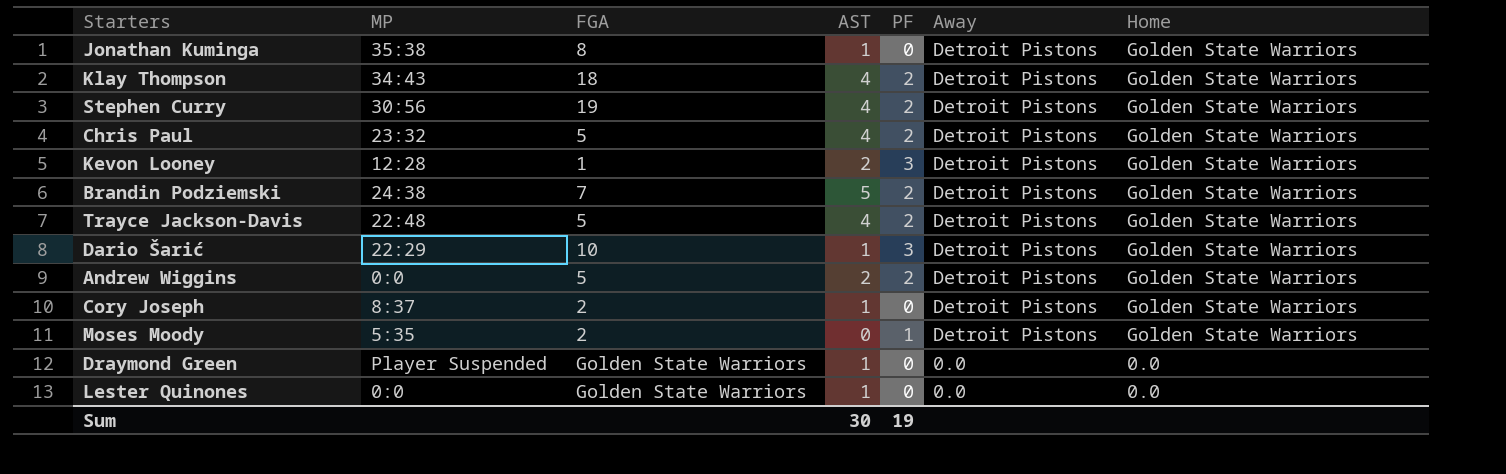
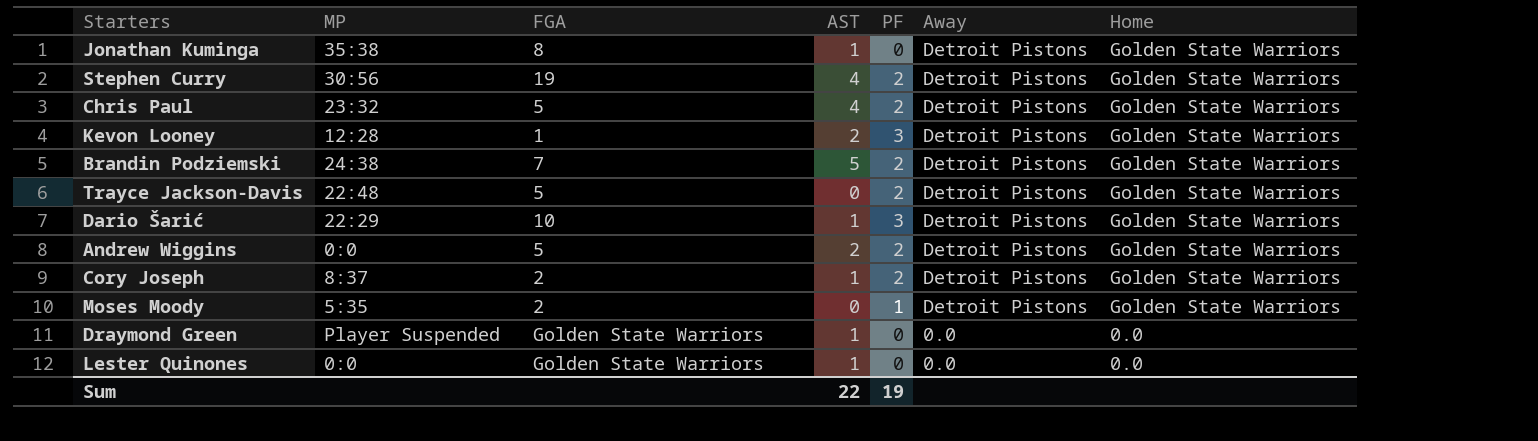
row Klay Thompson: 34:43 | 18 | 4 | 2 | Detroit Pistons | Golden State Warriors -> none
Trayce Jackson-Davis | AST: 4 -> 0
Cory Joseph | PF: 0 -> 2
Sum | AST: 30 -> 22

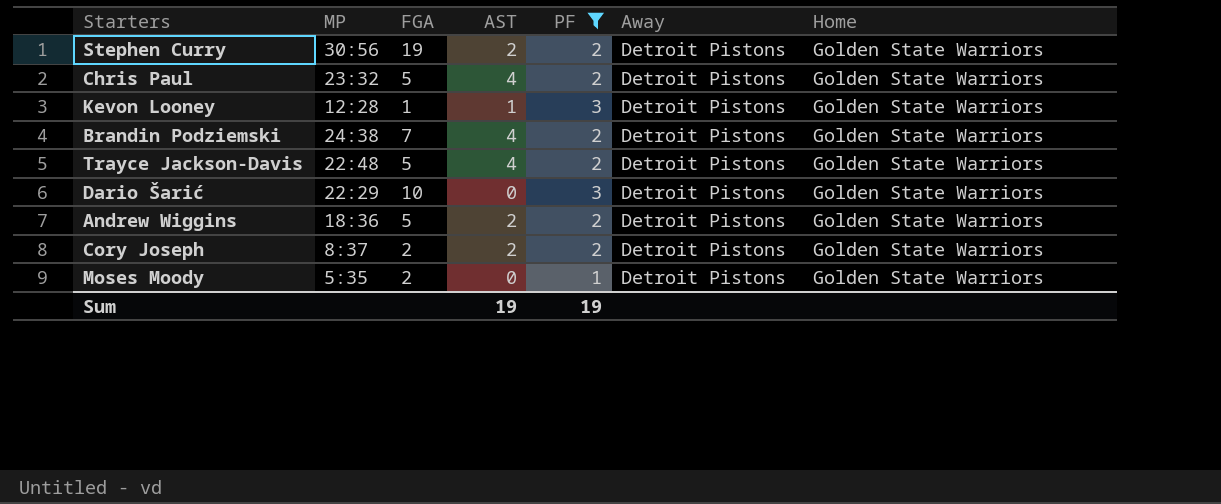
filter: none -> PF != 0
Stephen Curry | AST: 4 -> 2
Kevon Looney | AST: 2 -> 1
Brandin Podziemski | AST: 5 -> 4
Trayce Jackson-Davis | AST: 0 -> 4
Dario Šarić | AST: 1 -> 0
Andrew Wiggins | MP: 0:0 -> 18:36
Cory Joseph | AST: 1 -> 2
Sum | AST: 22 -> 19

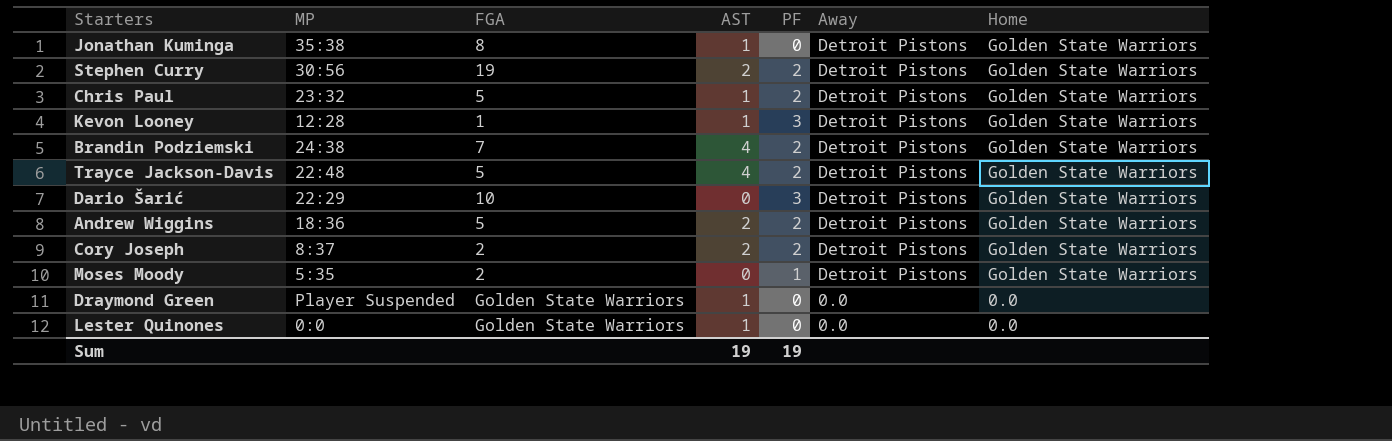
filter: PF != 0 -> none
Chris Paul | AST: 4 -> 1

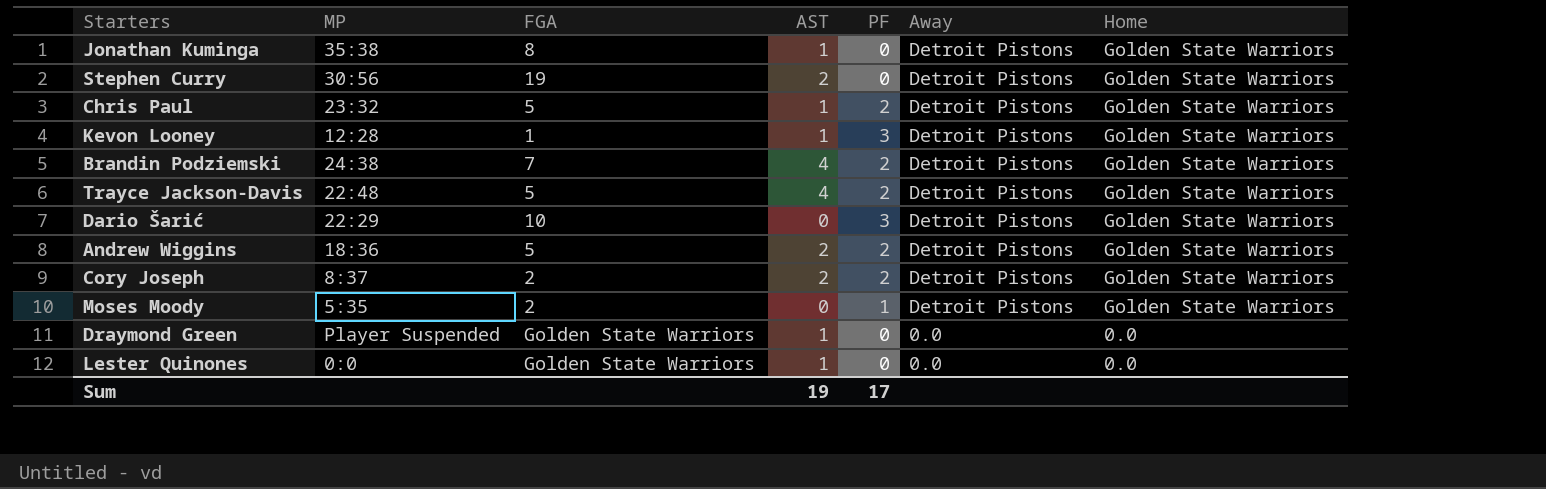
Stephen Curry | PF: 2 -> 0
Sum | PF: 19 -> 17

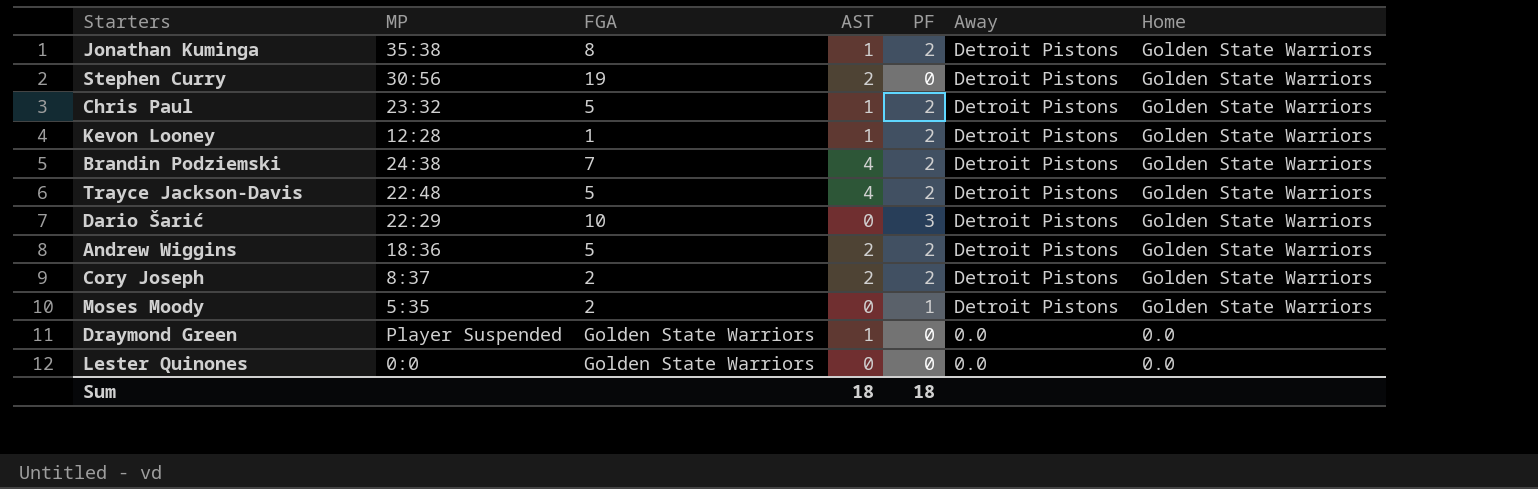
Jonathan Kuminga | PF: 0 -> 2
Kevon Looney | PF: 3 -> 2
Lester Quinones | AST: 1 -> 0
Sum | AST: 19 -> 18
Sum | PF: 17 -> 18

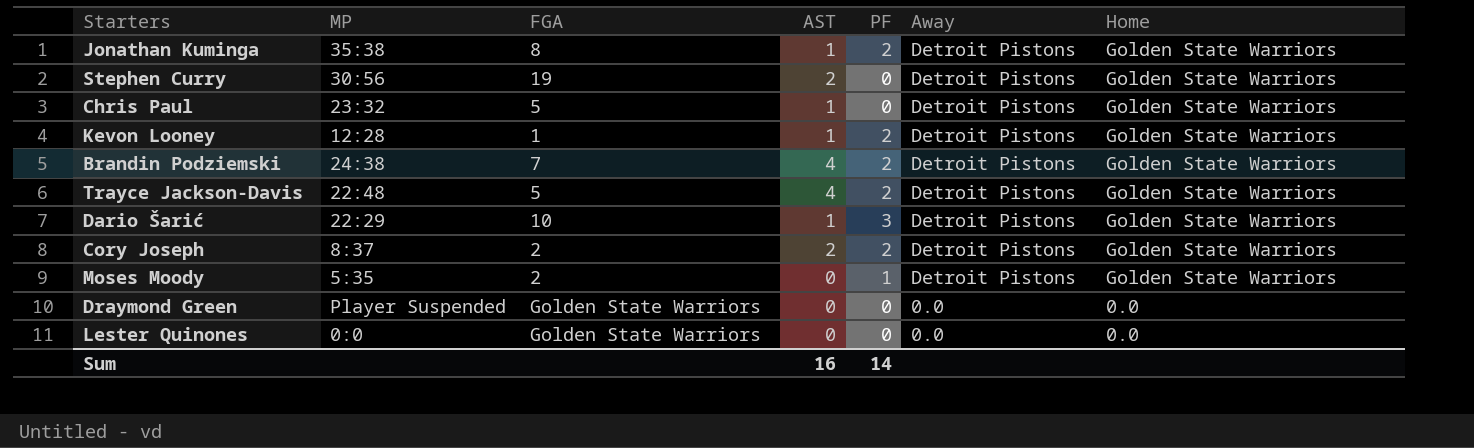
row Andrew Wiggins: 18:36 | 5 | 2 | 2 | Detroit Pistons | Golden State Warriors -> none
Chris Paul | PF: 2 -> 0
Dario Šarić | AST: 0 -> 1
Draymond Green | AST: 1 -> 0
Sum | AST: 18 -> 16
Sum | PF: 18 -> 14

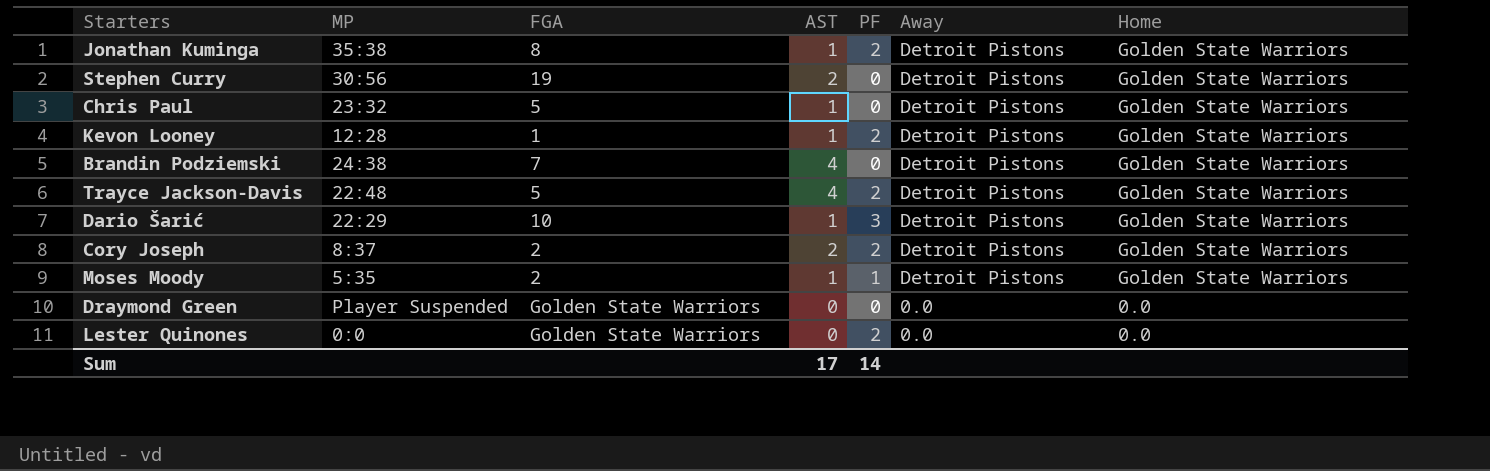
Brandin Podziemski | PF: 2 -> 0
Moses Moody | AST: 0 -> 1
Lester Quinones | PF: 0 -> 2
Sum | AST: 16 -> 17

